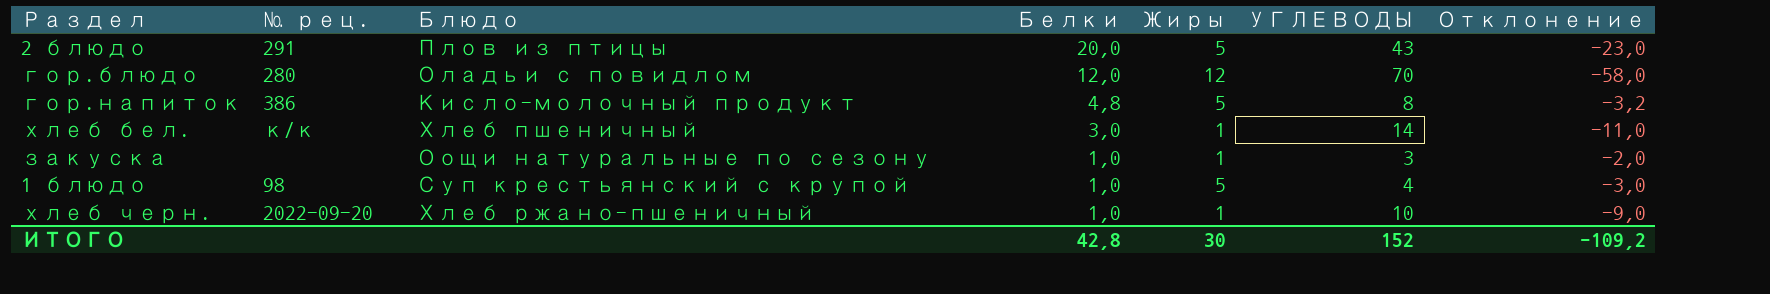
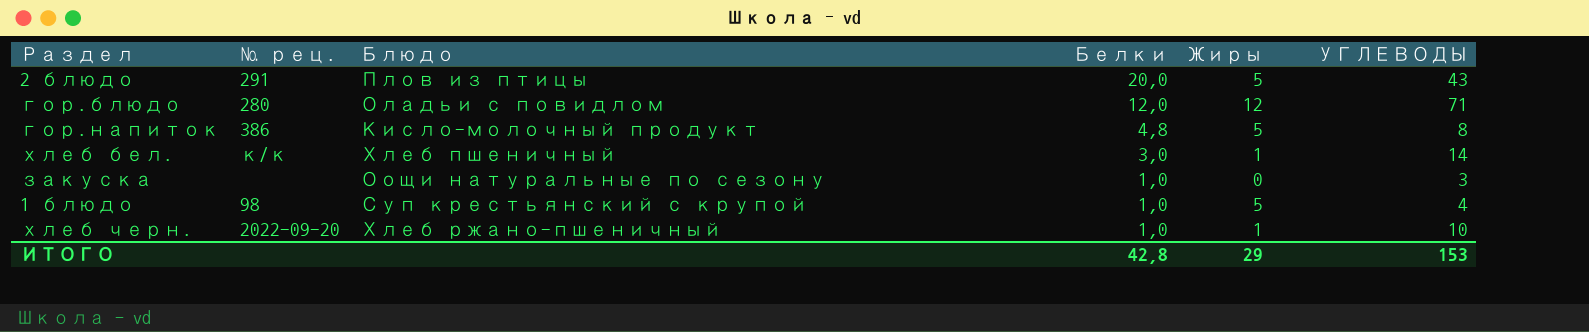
column Отклонение | formula: [Белки] - [УГЛЕВОДЫ] -> none
гор.блюдо | УГЛЕВОДЫ: 70 -> 71
закуска | Жиры: 1 -> 0
ИТОГО | Жиры: 30 -> 29
ИТОГО | УГЛЕВОДЫ: 152 -> 153

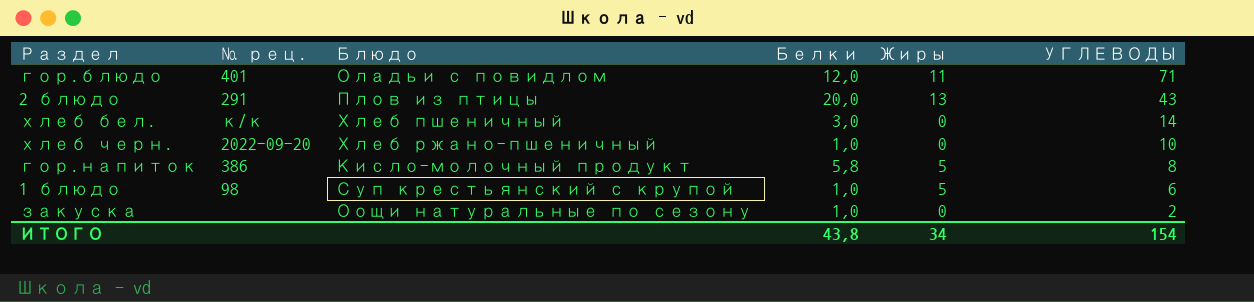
row order: Белки descending -> УГЛЕВОДЫ descending
гор.блюдо | № рец.: 280 -> 401
гор.блюдо | Жиры: 12 -> 11
2 блюдо | Жиры: 5 -> 13
хлеб бел. | Жиры: 1 -> 0
хлеб черн. | Жиры: 1 -> 0
гор.напиток | Белки: 4,8 -> 5,8
1 блюдо | УГЛЕВОДЫ: 4 -> 6
закуска | УГЛЕВОДЫ: 3 -> 2
ИТОГО | Белки: 42,8 -> 43,8
ИТОГО | Жиры: 29 -> 34
ИТОГО | УГЛЕВОДЫ: 153 -> 154

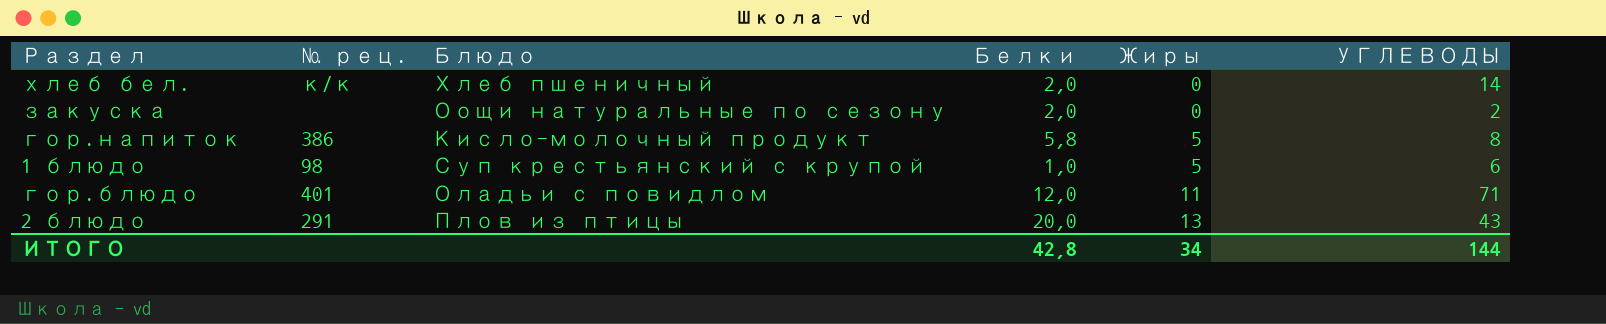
row order: УГЛЕВОДЫ descending -> Жиры ascending
row хлеб черн.: 2022-09-20 | Хлеб ржано-пшеничный | 1,0 | 0 | 10 -> none
хлеб бел. | Белки: 3,0 -> 2,0
закуска | Белки: 1,0 -> 2,0
ИТОГО | Белки: 43,8 -> 42,8
ИТОГО | УГЛЕВОДЫ: 154 -> 144

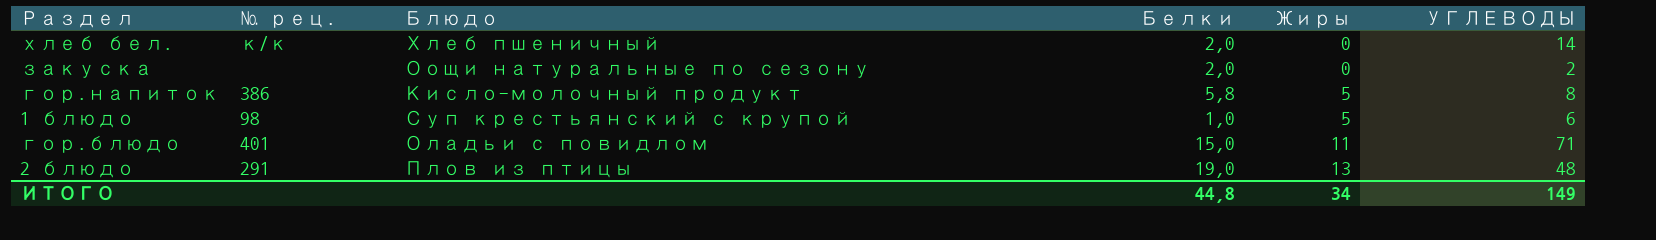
гор.блюдо | Белки: 12,0 -> 15,0
2 блюдо | Белки: 20,0 -> 19,0
2 блюдо | УГЛЕВОДЫ: 43 -> 48
ИТОГО | Белки: 42,8 -> 44,8
ИТОГО | УГЛЕВОДЫ: 144 -> 149

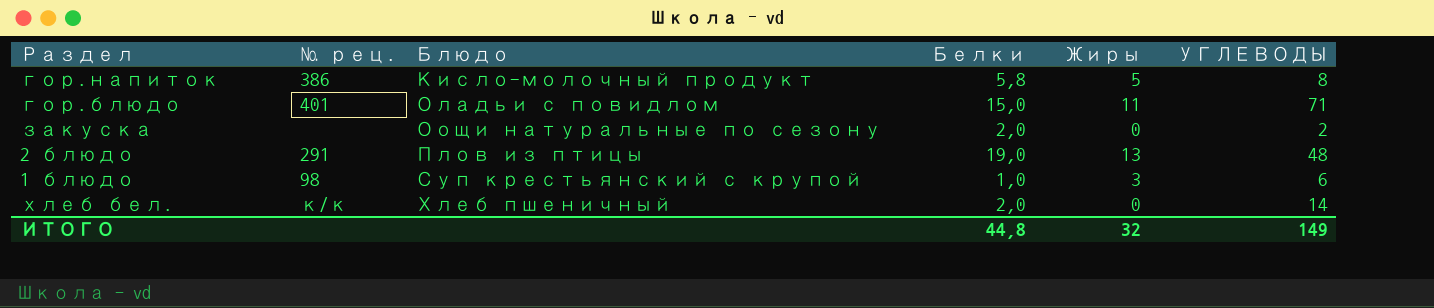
row order: Жиры ascending -> Блюдо ascending
1 блюдо | Жиры: 5 -> 3
ИТОГО | Жиры: 34 -> 32

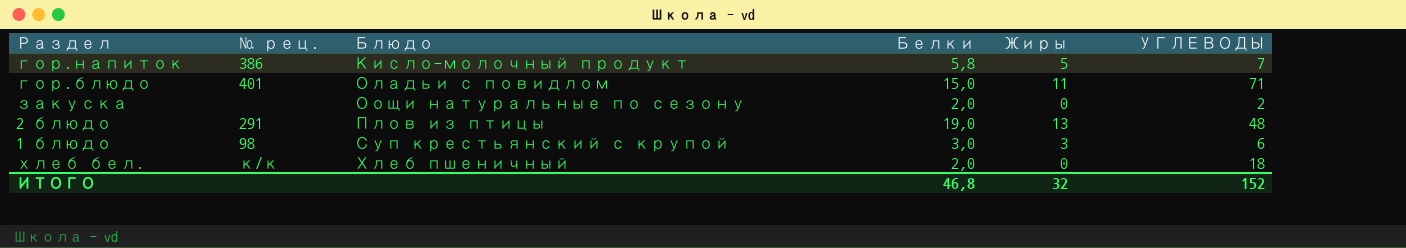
гор.напиток | УГЛЕВОДЫ: 8 -> 7
1 блюдо | Белки: 1,0 -> 3,0
хлеб бел. | УГЛЕВОДЫ: 14 -> 18
ИТОГО | Белки: 44,8 -> 46,8
ИТОГО | УГЛЕВОДЫ: 149 -> 152

